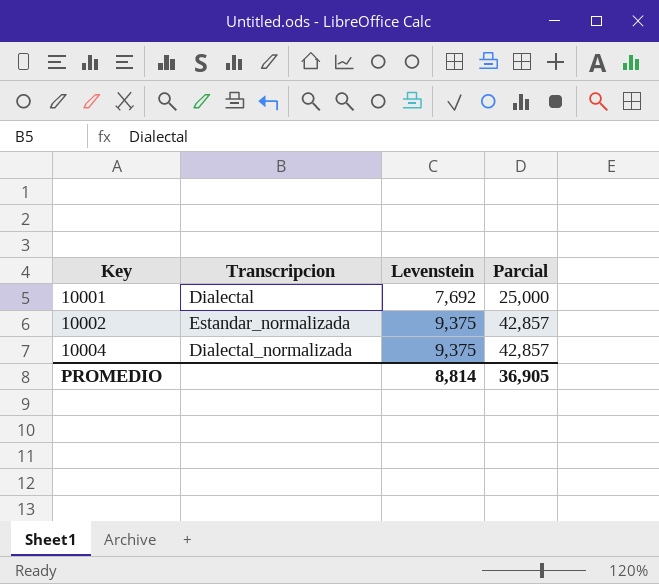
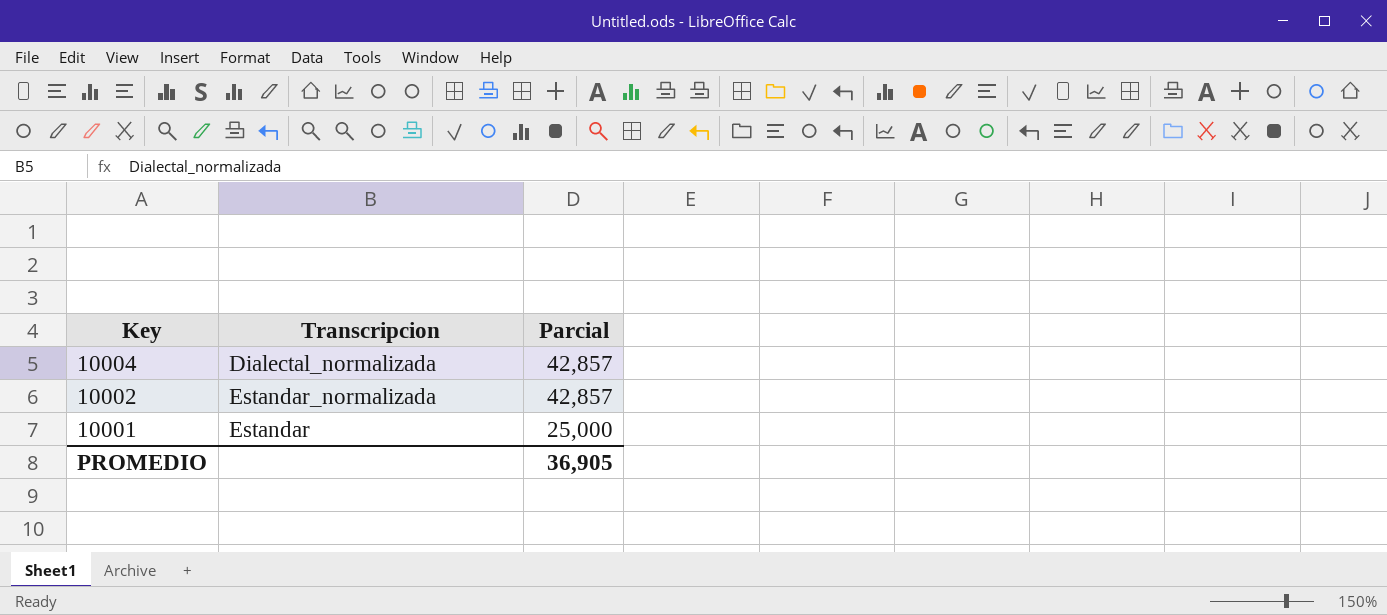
row order: Key ascending -> Key descending
column Levenstein | position: 3 -> none
10001 | Transcripcion: Dialectal -> Estandar

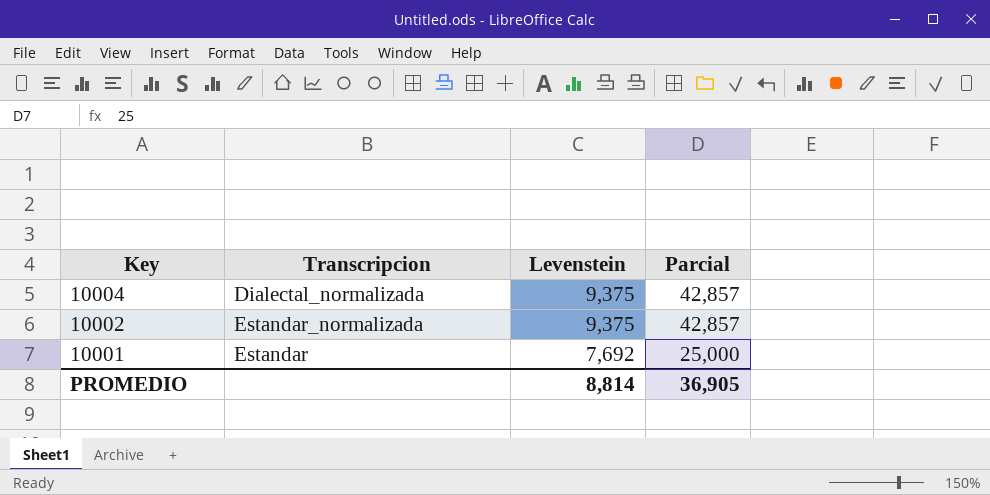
column Levenstein | position: none -> 3

